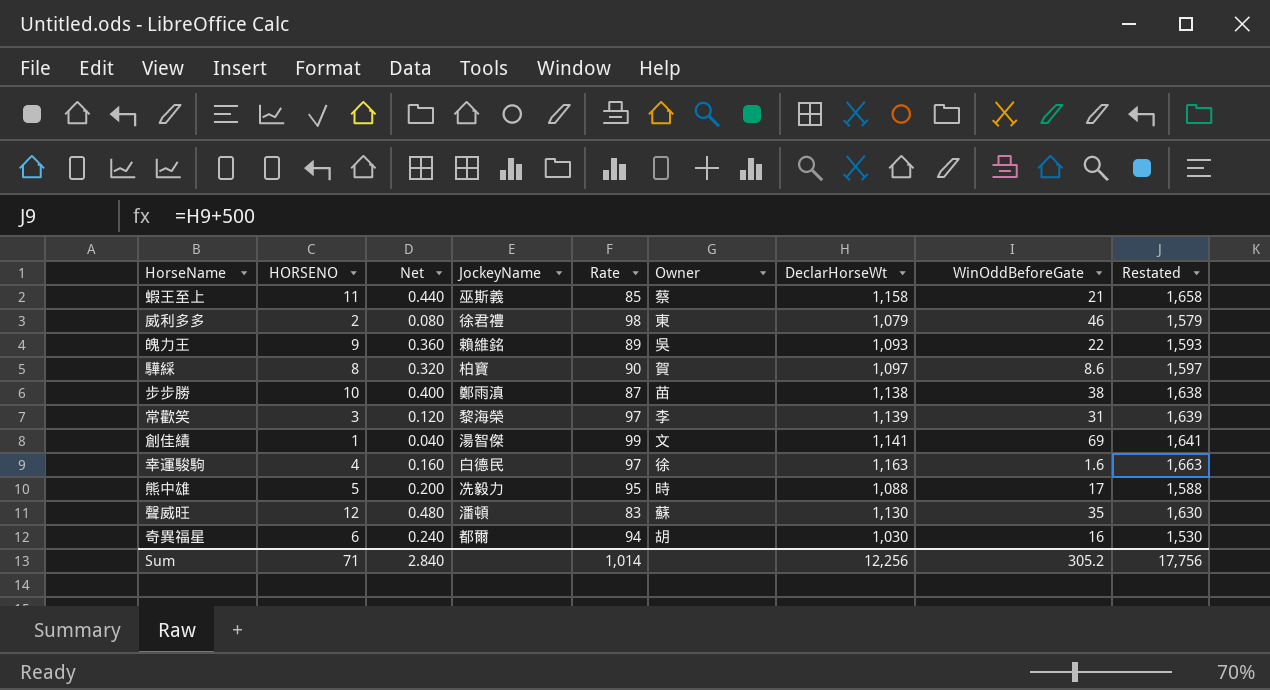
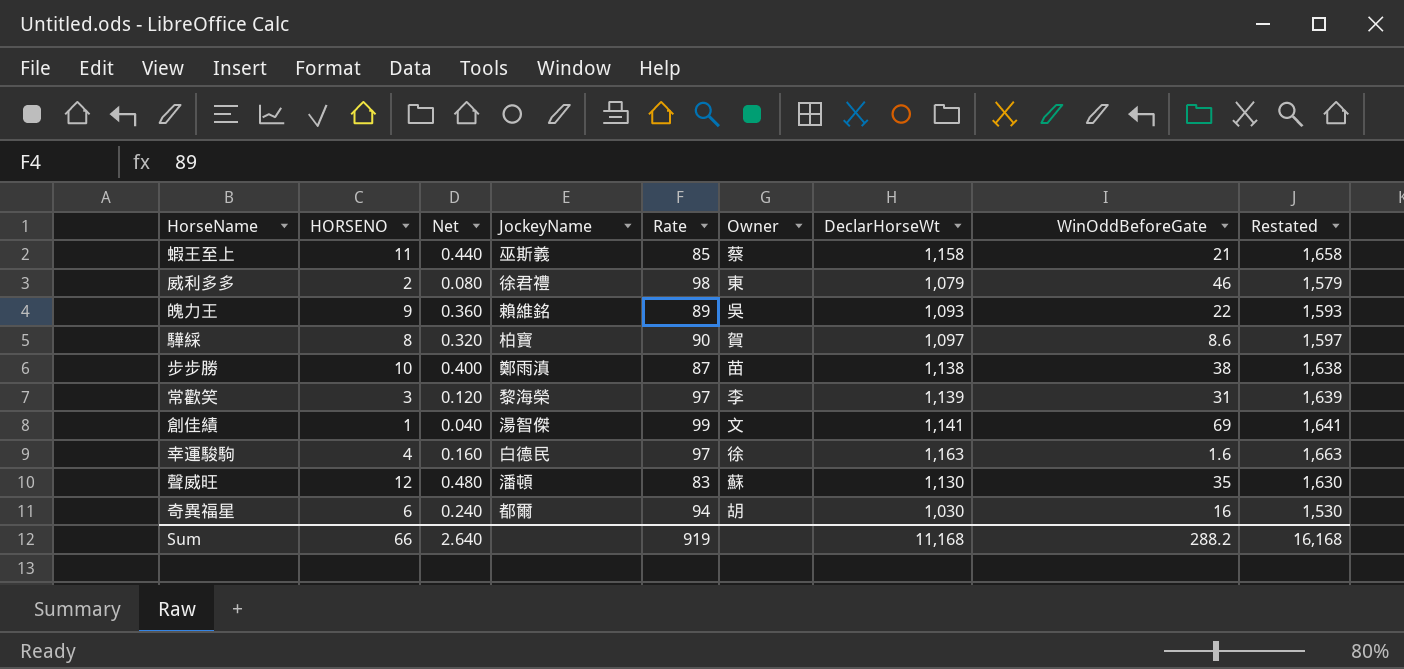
row 熊中雄: 5 | 0.200 | 冼毅力 | 95 | 時 | 1,088 | 17 | 1,588 -> none
Sum | HORSENO: 71 -> 66
Sum | Net: 2.840 -> 2.640
Sum | Rate: 1,014 -> 919
Sum | DeclarHorseWt: 12,256 -> 11,168
Sum | WinOddBeforeGate: 305.2 -> 288.2
Sum | Restated: 17,756 -> 16,168

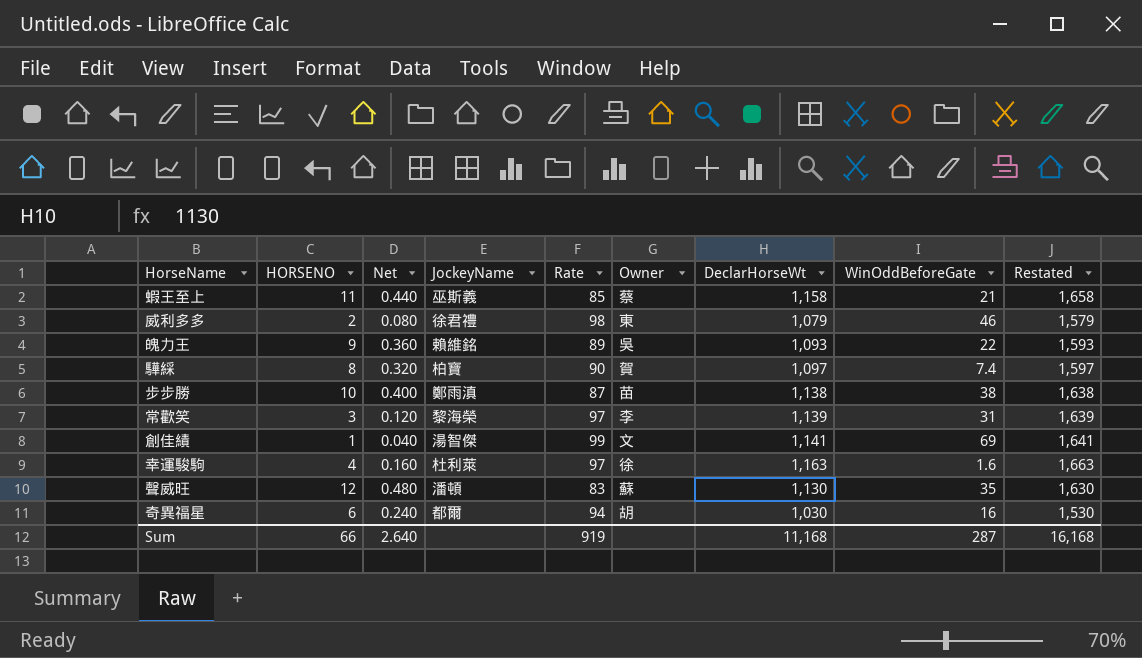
驊綵 | WinOddBeforeGate: 8.6 -> 7.4
幸運駿駒 | JockeyName: 白德民 -> 杜利萊
Sum | WinOddBeforeGate: 288.2 -> 287

